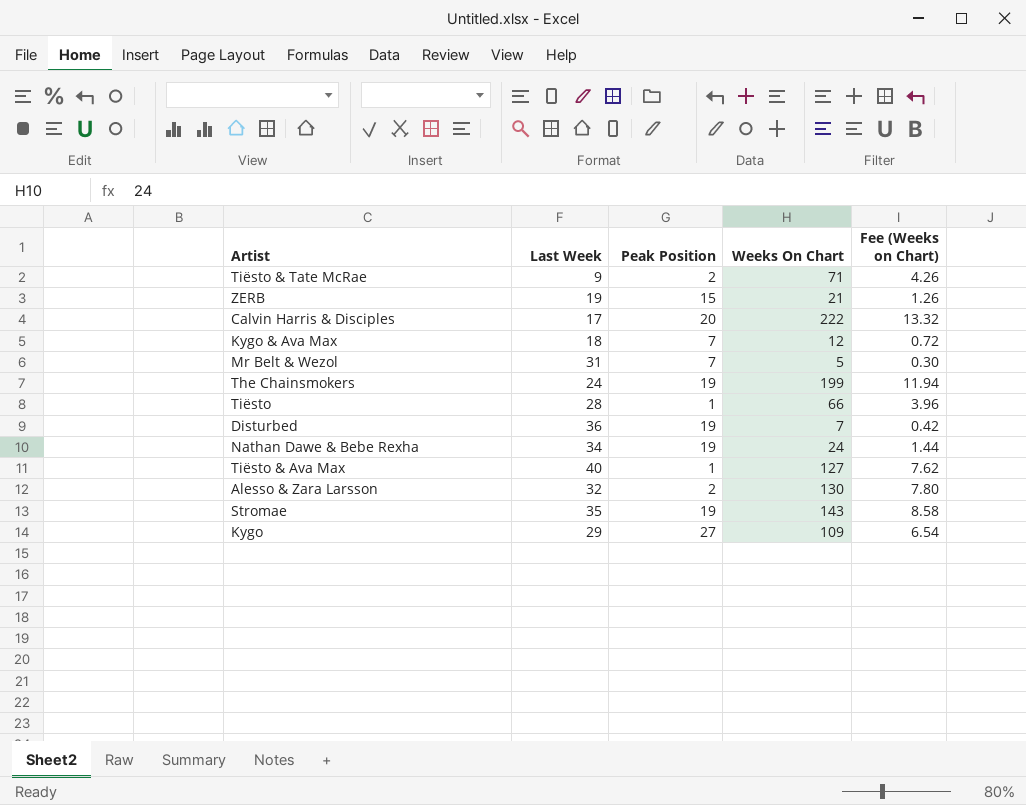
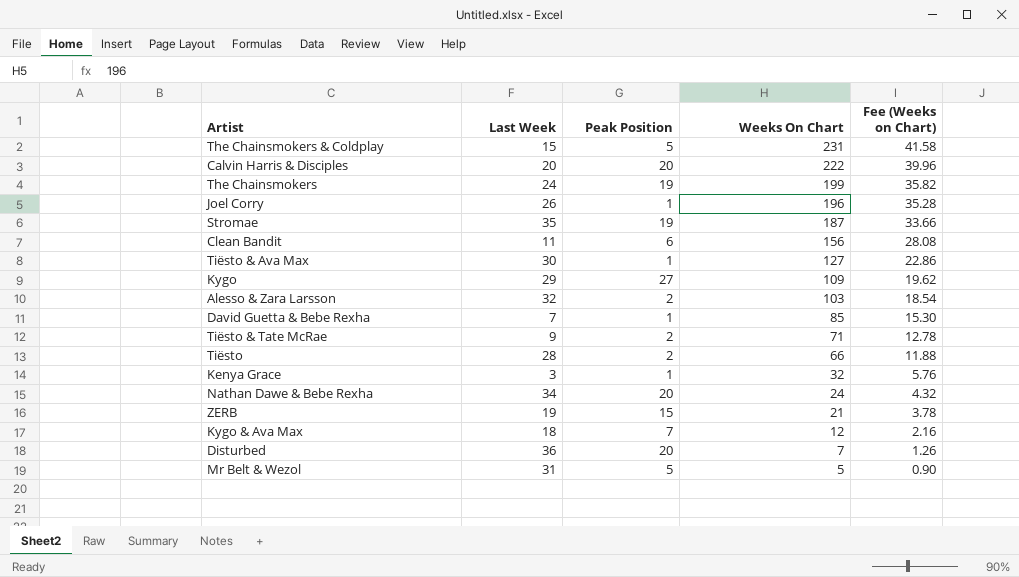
row order: none -> Weeks On Chart descending
column Fee (Weeks on Chart) | formula: [Weeks On Chart] * 0.06 -> [Weeks On Chart] * 0.18
row The Chainsmokers & Coldplay: none -> 15 | 5 | 231 | 41.58
Calvin Harris & Disciples | Last Week: 17 -> 20
row Joel Corry: none -> 26 | 1 | 196 | 35.28
Stromae | Weeks On Chart: 143 -> 187
row Clean Bandit: none -> 11 | 6 | 156 | 28.08
Tiësto & Ava Max | Last Week: 40 -> 30
Alesso & Zara Larsson | Weeks On Chart: 130 -> 103
row David Guetta & Bebe Rexha: none -> 7 | 1 | 85 | 15.30
Tiësto | Peak Position: 1 -> 2
row Kenya Grace: none -> 3 | 1 | 32 | 5.76
Nathan Dawe & Bebe Rexha | Peak Position: 19 -> 20
Disturbed | Peak Position: 19 -> 20
Mr Belt & Wezol | Peak Position: 7 -> 5

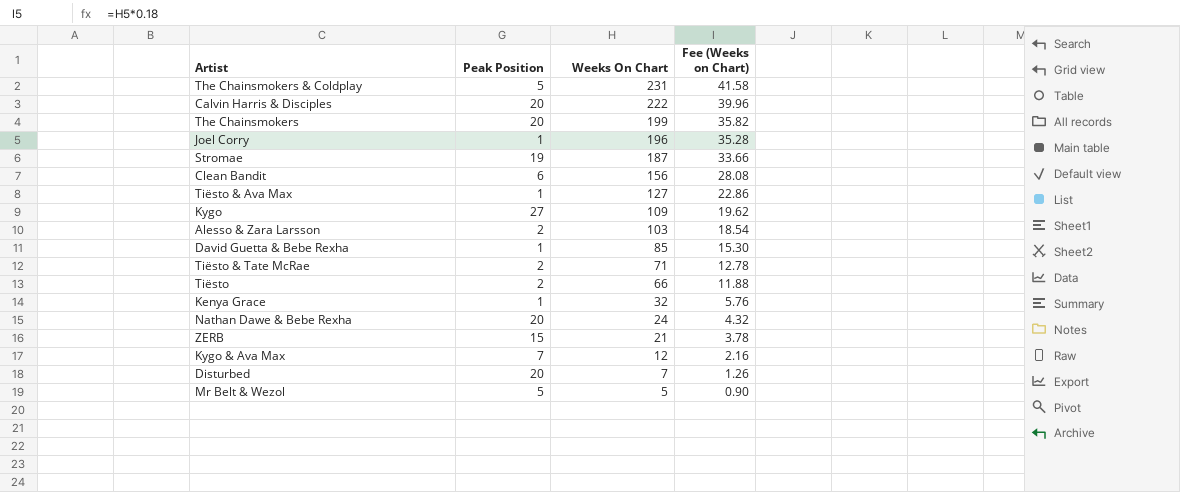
column Last Week | position: 2 -> none
The Chainsmokers | Peak Position: 19 -> 20

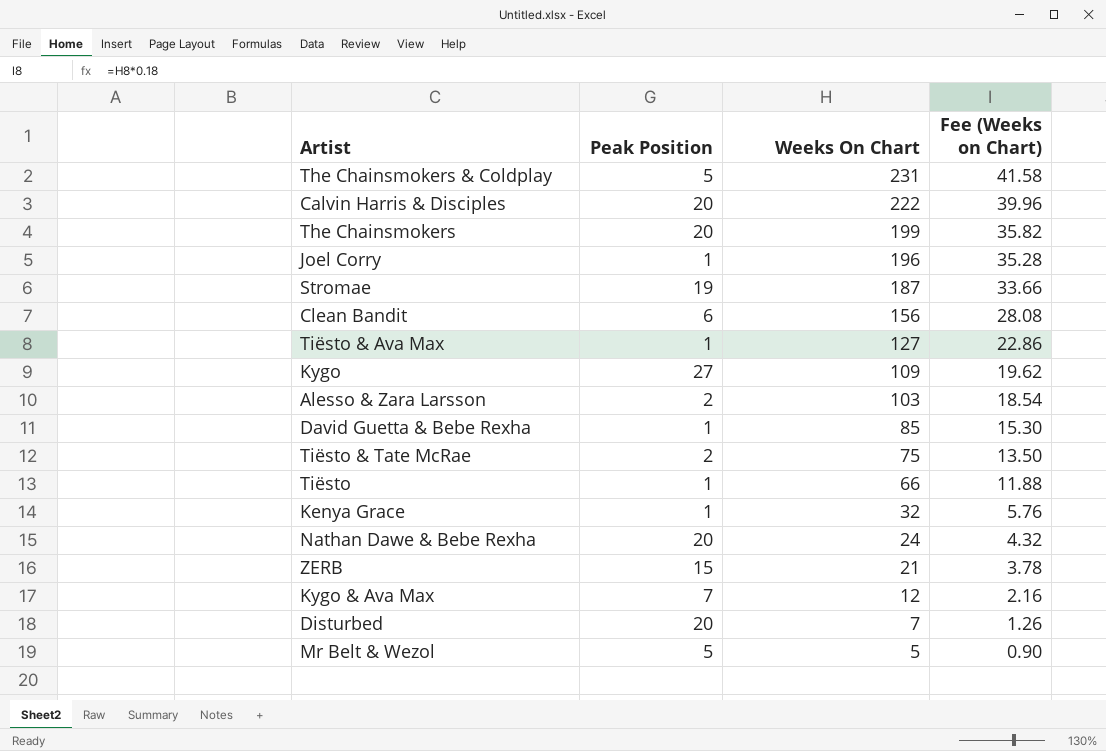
Tiësto & Tate McRae | Weeks On Chart: 71 -> 75
Tiësto & Tate McRae | Fee (Weeks on Chart): 12.78 -> 13.50
Tiësto | Peak Position: 2 -> 1

